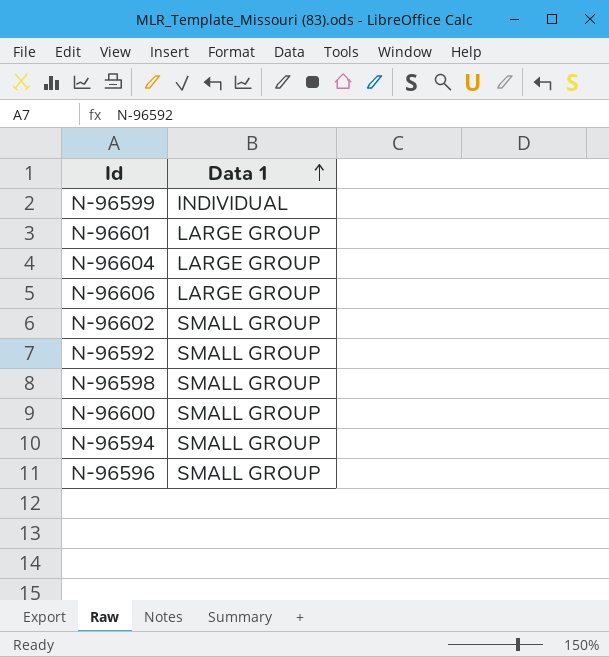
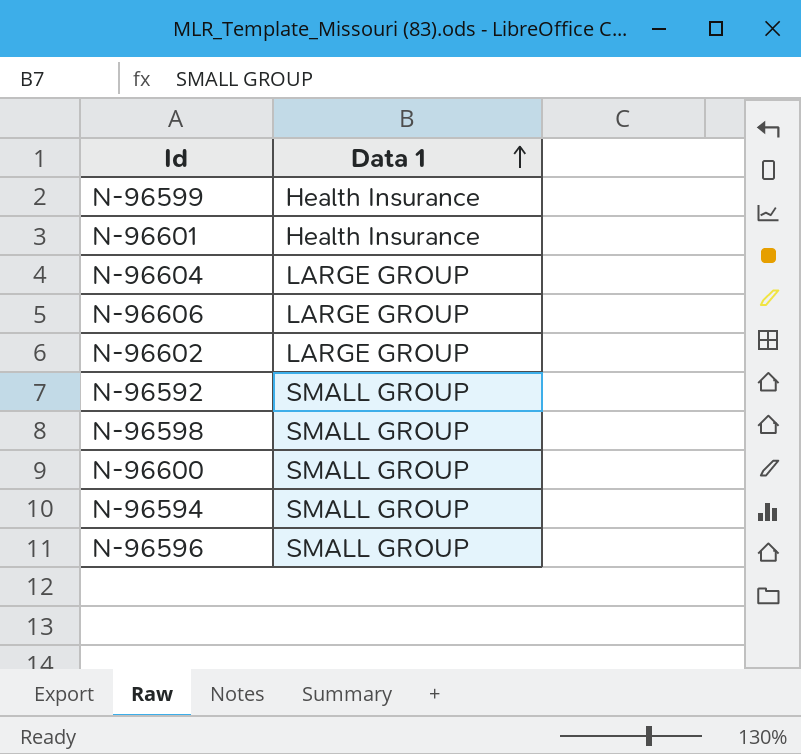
N-96599 | Data 1: INDIVIDUAL -> Health Insurance
N-96601 | Data 1: LARGE GROUP -> Health Insurance
N-96602 | Data 1: SMALL GROUP -> LARGE GROUP

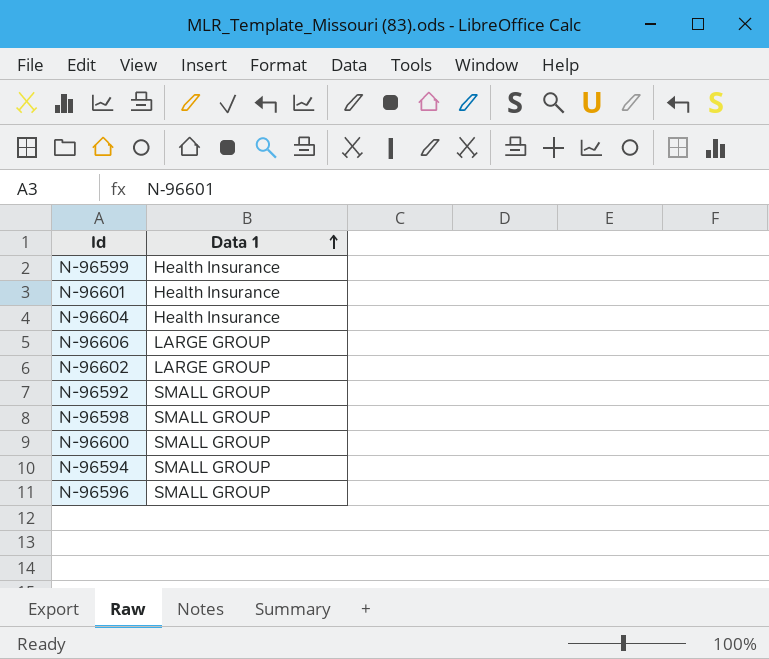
N-96604 | Data 1: LARGE GROUP -> Health Insurance

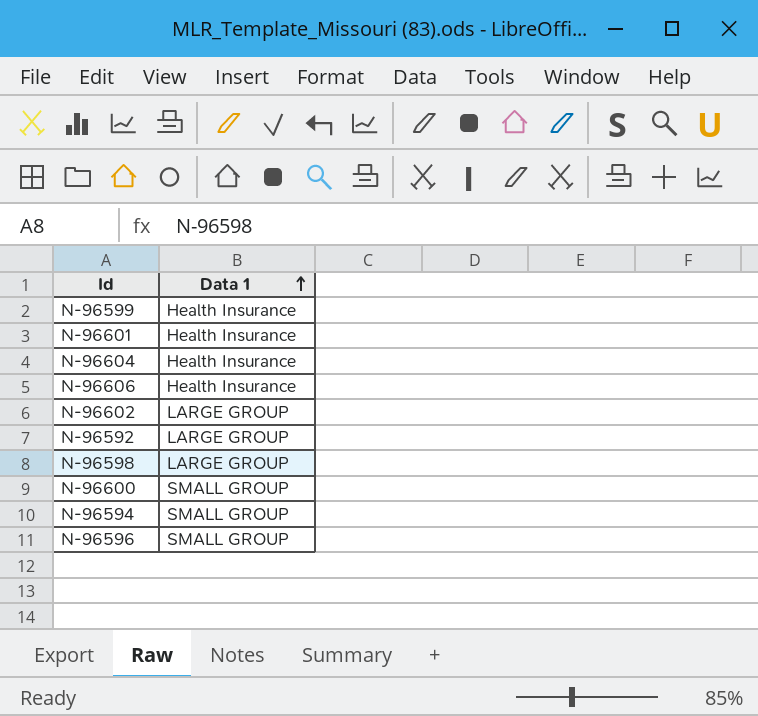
N-96606 | Data 1: LARGE GROUP -> Health Insurance
N-96592 | Data 1: SMALL GROUP -> LARGE GROUP
N-96598 | Data 1: SMALL GROUP -> LARGE GROUP

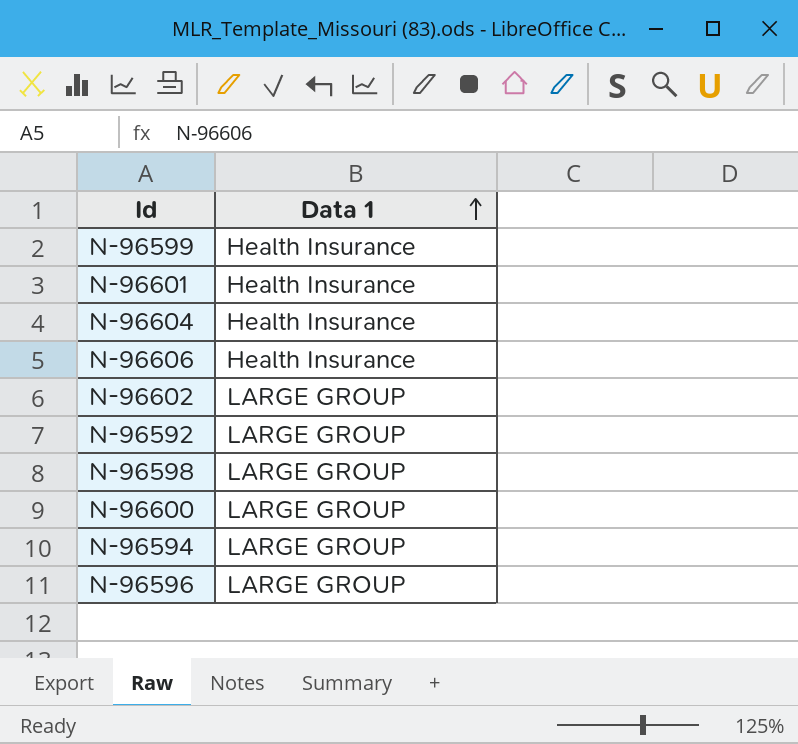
N-96600 | Data 1: SMALL GROUP -> LARGE GROUP
N-96594 | Data 1: SMALL GROUP -> LARGE GROUP
N-96596 | Data 1: SMALL GROUP -> LARGE GROUP

